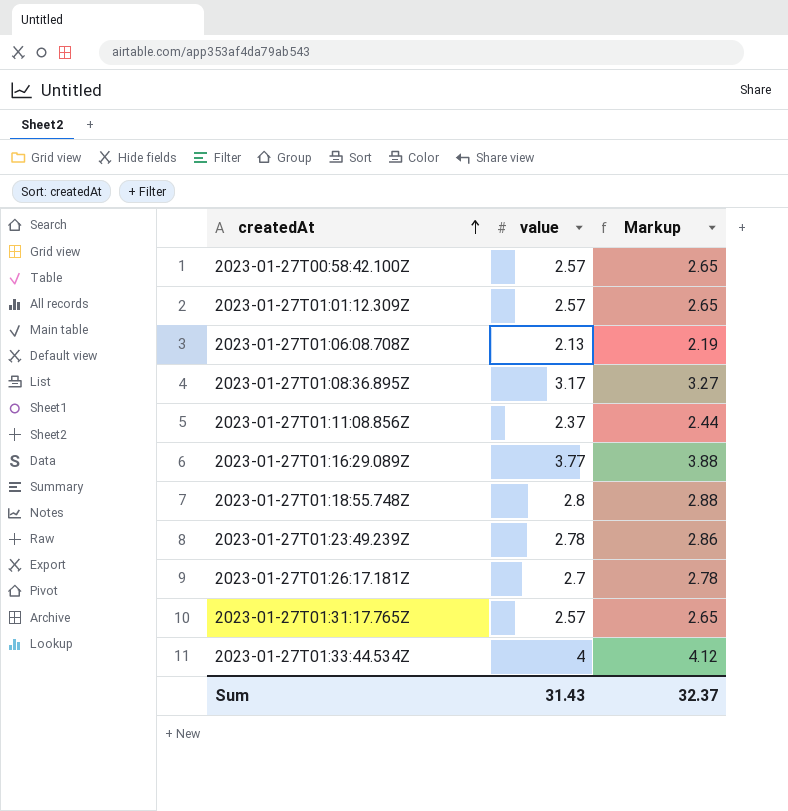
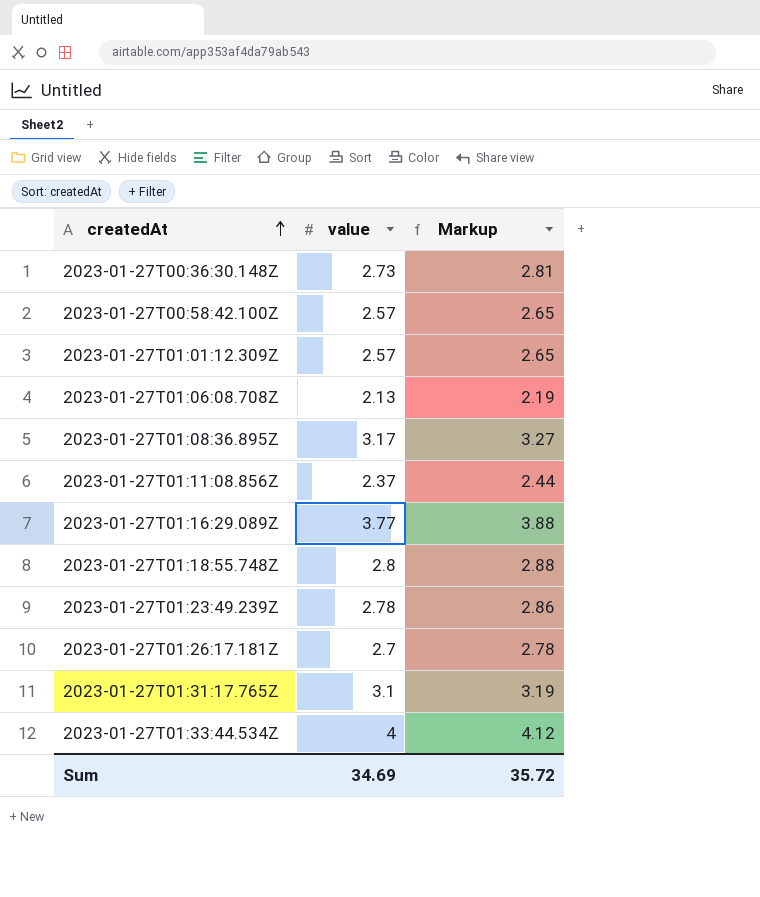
row 2023-01-27T00:36:30.148Z: none -> 2.73 | 2.81
2023-01-27T01:31:17.765Z | value: 2.57 -> 3.1
2023-01-27T01:31:17.765Z | Markup: 2.65 -> 3.19
Sum | value: 31.43 -> 34.69
Sum | Markup: 32.37 -> 35.72

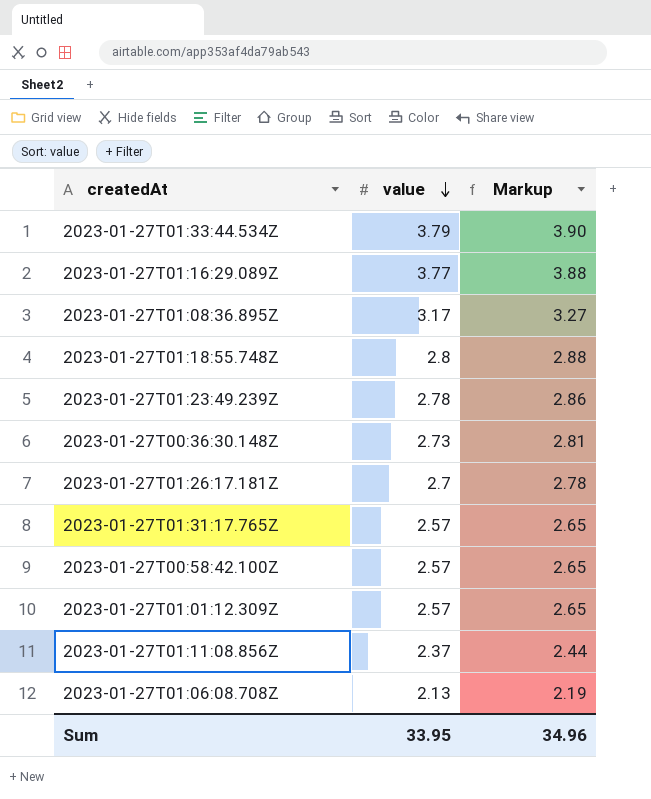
row order: createdAt ascending -> value descending
2023-01-27T01:33:44.534Z | value: 4 -> 3.79
2023-01-27T01:33:44.534Z | Markup: 4.12 -> 3.90
2023-01-27T01:31:17.765Z | value: 3.1 -> 2.57
2023-01-27T01:31:17.765Z | Markup: 3.19 -> 2.65
Sum | value: 34.69 -> 33.95
Sum | Markup: 35.72 -> 34.96

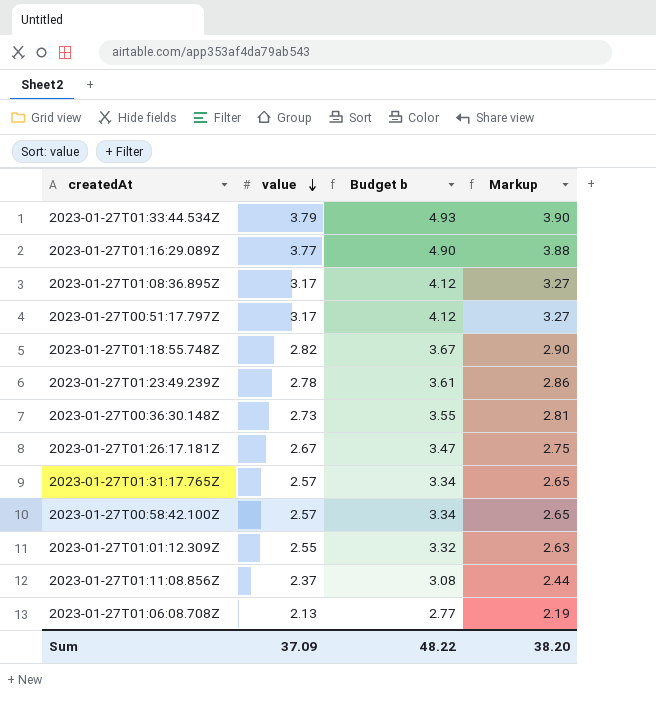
column Budget b | formula: none -> [value] * 1.3
row 2023-01-27T00:51:17.797Z: none -> 3.17 | 4.12 | 3.27
2023-01-27T01:18:55.748Z | value: 2.8 -> 2.82
2023-01-27T01:18:55.748Z | Markup: 2.88 -> 2.90
2023-01-27T01:26:17.181Z | value: 2.7 -> 2.67
2023-01-27T01:26:17.181Z | Markup: 2.78 -> 2.75
2023-01-27T01:01:12.309Z | value: 2.57 -> 2.55
2023-01-27T01:01:12.309Z | Markup: 2.65 -> 2.63
Sum | value: 33.95 -> 37.09
Sum | Markup: 34.96 -> 38.20

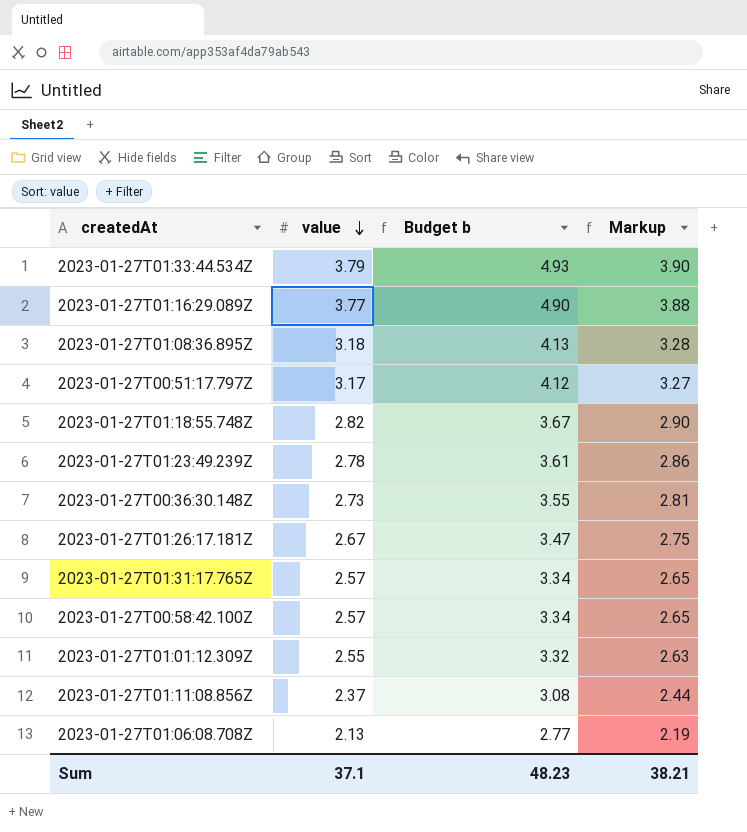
2023-01-27T01:08:36.895Z | value: 3.17 -> 3.18
2023-01-27T01:08:36.895Z | Budget b: 4.12 -> 4.13
2023-01-27T01:08:36.895Z | Markup: 3.27 -> 3.28
Sum | value: 37.09 -> 37.1
Sum | Budget b: 48.22 -> 48.23
Sum | Markup: 38.20 -> 38.21

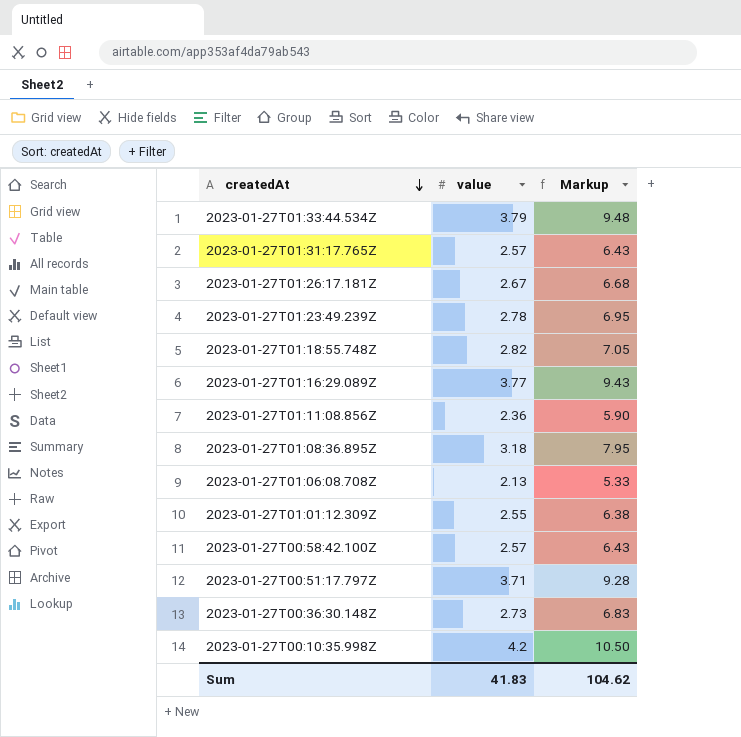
row order: value descending -> createdAt descending
column Budget b | formula: [value] * 1.3 -> none
column Markup | formula: [value] * 1.03 -> [value] * 2.5
2023-01-27T01:11:08.856Z | value: 2.37 -> 2.36
2023-01-27T00:51:17.797Z | value: 3.17 -> 3.71
row 2023-01-27T00:10:35.998Z: none -> 4.2 | 10.50
Sum | value: 37.1 -> 41.83
Sum | Markup: 38.21 -> 104.62

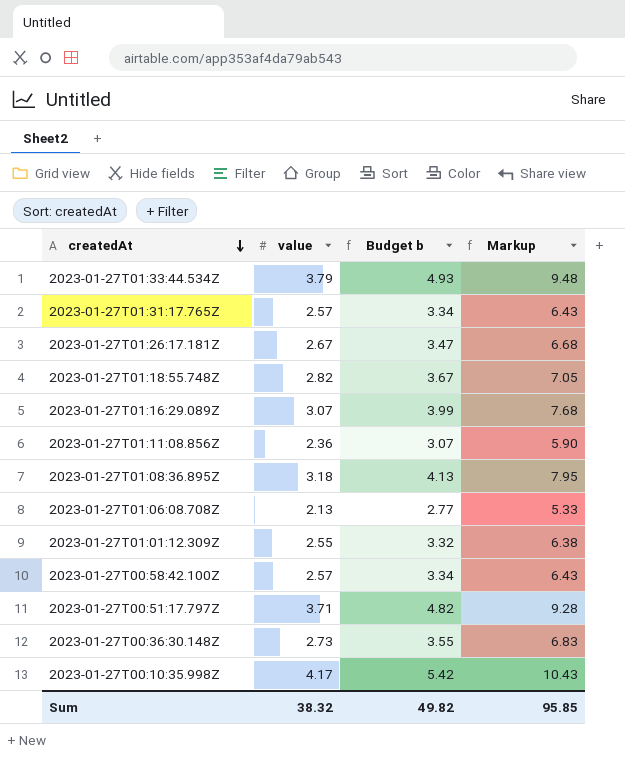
column Budget b | formula: none -> [value] * 1.3
row 2023-01-27T01:23:49.239Z: 2.78 | 6.95 -> none
2023-01-27T01:16:29.089Z | value: 3.77 -> 3.07
2023-01-27T01:16:29.089Z | Markup: 9.43 -> 7.68
2023-01-27T00:10:35.998Z | value: 4.2 -> 4.17
2023-01-27T00:10:35.998Z | Markup: 10.50 -> 10.43
Sum | value: 41.83 -> 38.32
Sum | Markup: 104.62 -> 95.85

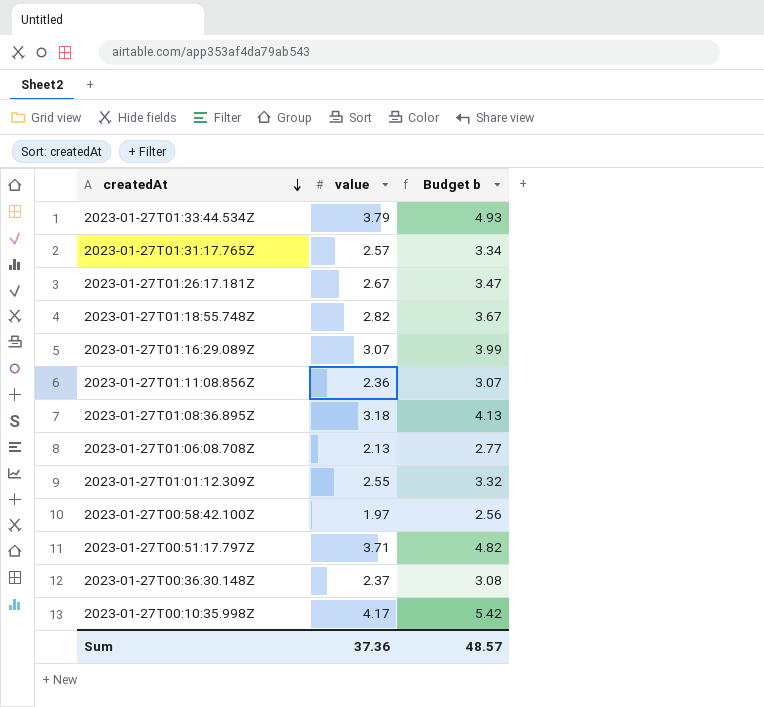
column Markup | formula: [value] * 2.5 -> none
2023-01-27T00:58:42.100Z | value: 2.57 -> 1.97
2023-01-27T00:58:42.100Z | Budget b: 3.34 -> 2.56
2023-01-27T00:36:30.148Z | value: 2.73 -> 2.37
2023-01-27T00:36:30.148Z | Budget b: 3.55 -> 3.08
Sum | value: 38.32 -> 37.36
Sum | Budget b: 49.82 -> 48.57

